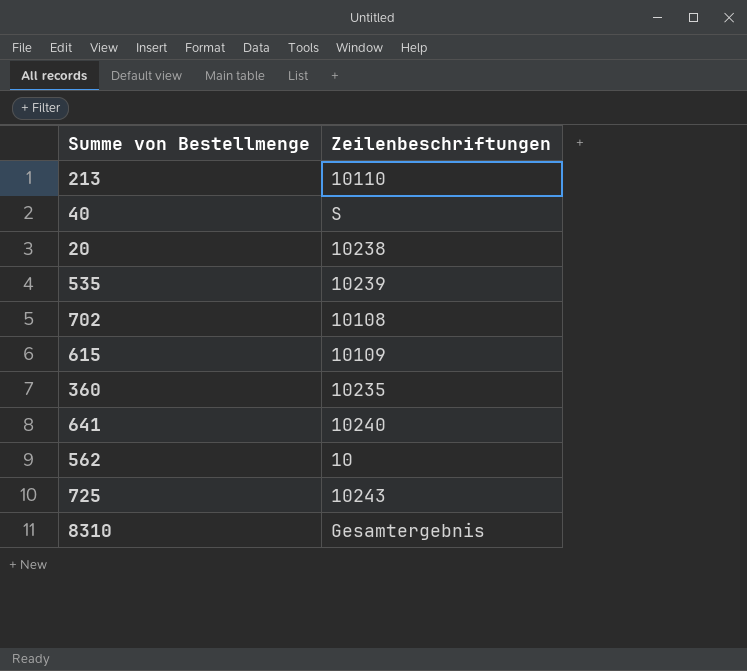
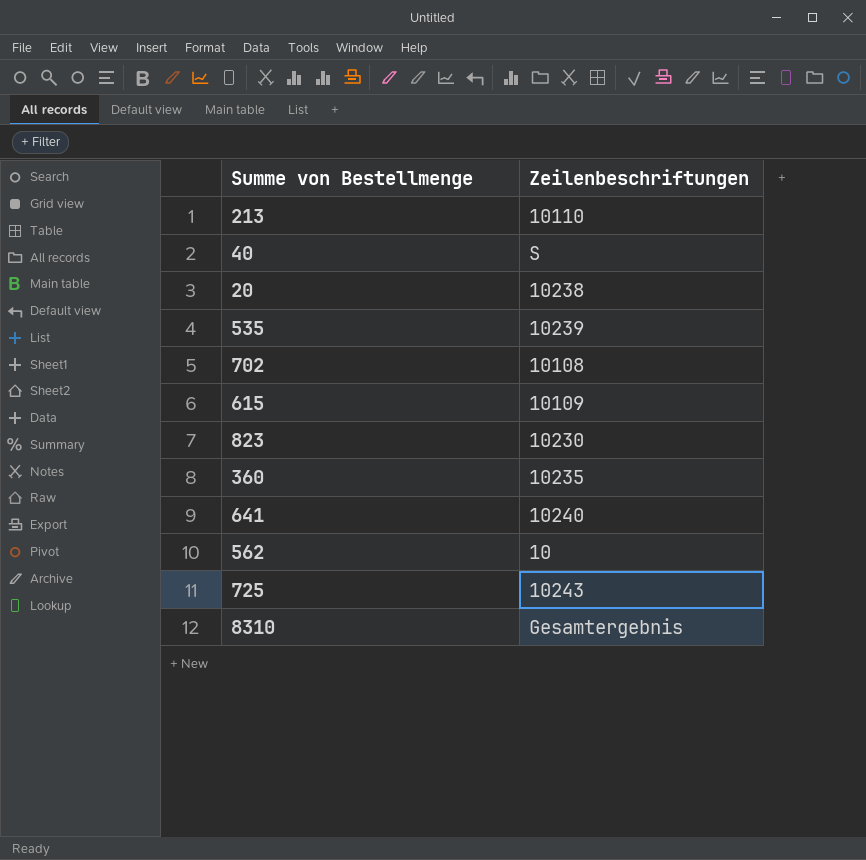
row 823: none -> 10230

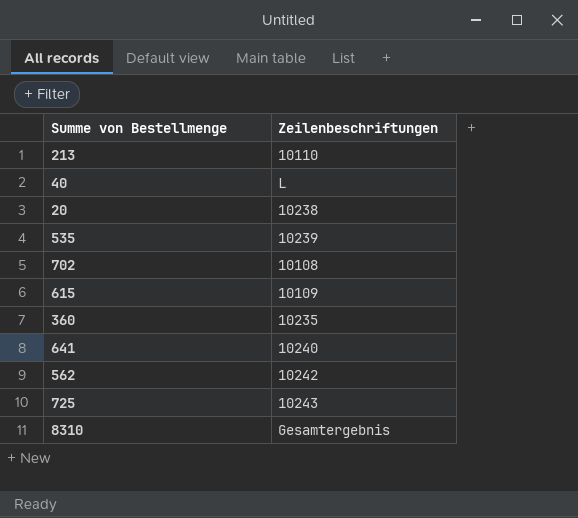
row 823: 10230 -> none
40 | Zeilenbeschriftungen: S -> L
562 | Zeilenbeschriftungen: 10 -> 10242

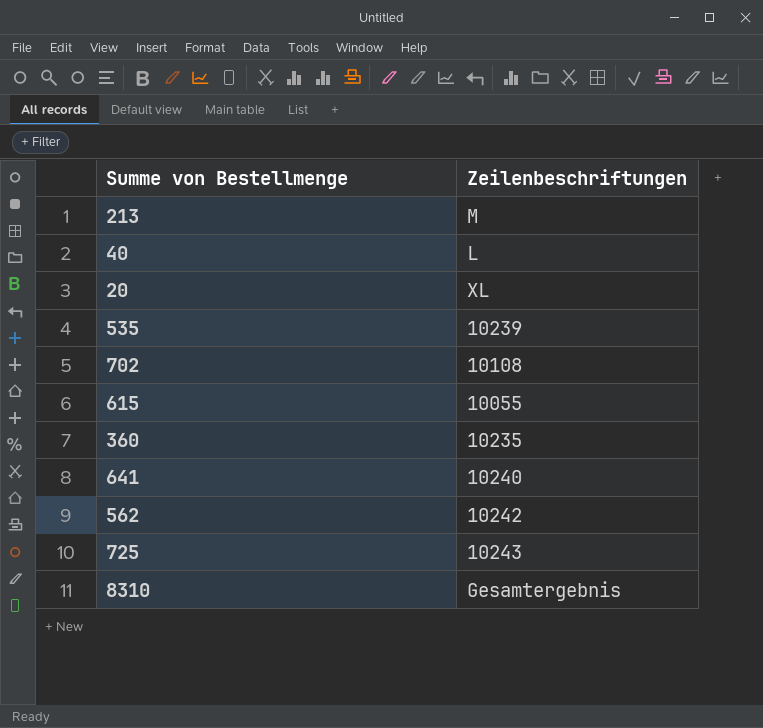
213 | Zeilenbeschriftungen: 10110 -> M
20 | Zeilenbeschriftungen: 10238 -> XL
615 | Zeilenbeschriftungen: 10109 -> 10055

